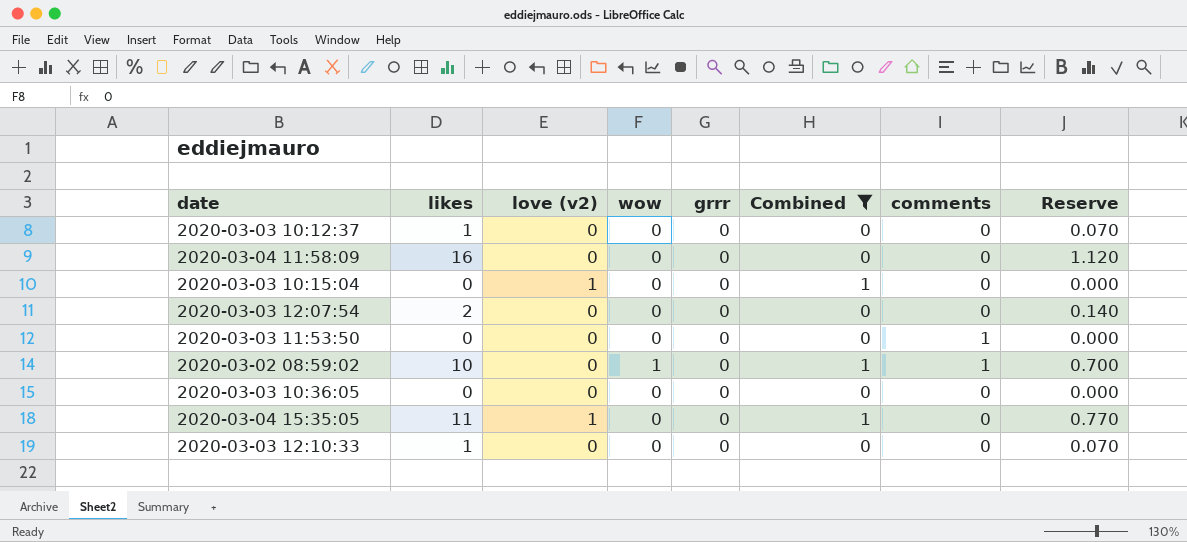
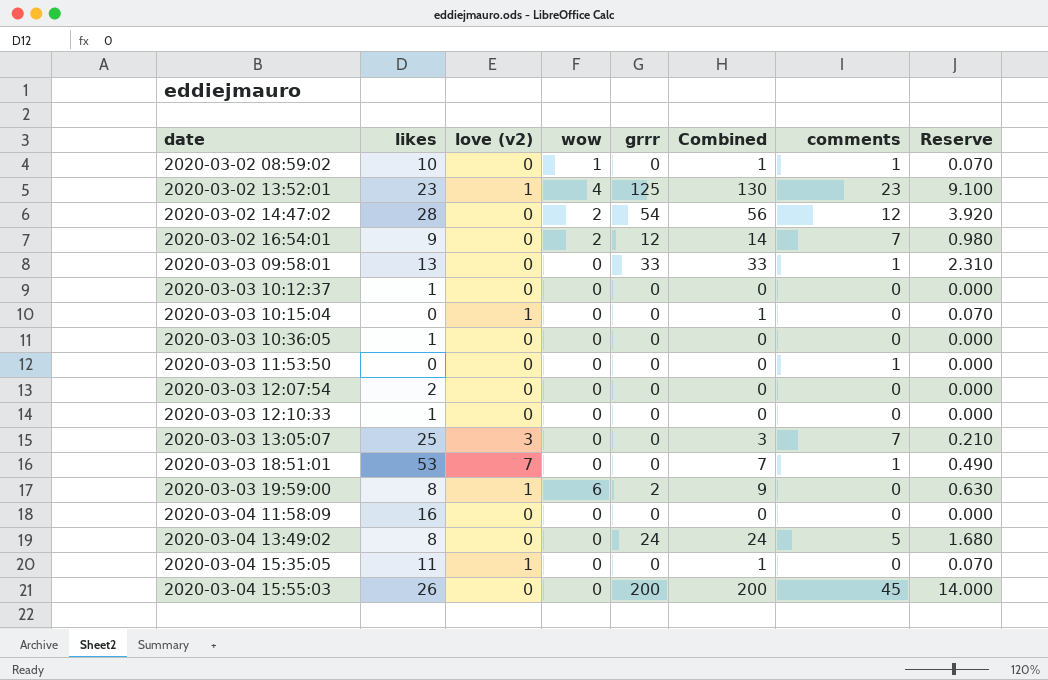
filter: Combined <= 1 -> none
row order: none -> date ascending
column Reserve | formula: [likes] * 0.07 -> [Combined] * 0.07
2020-03-03 10:36:05 | likes: 0 -> 1

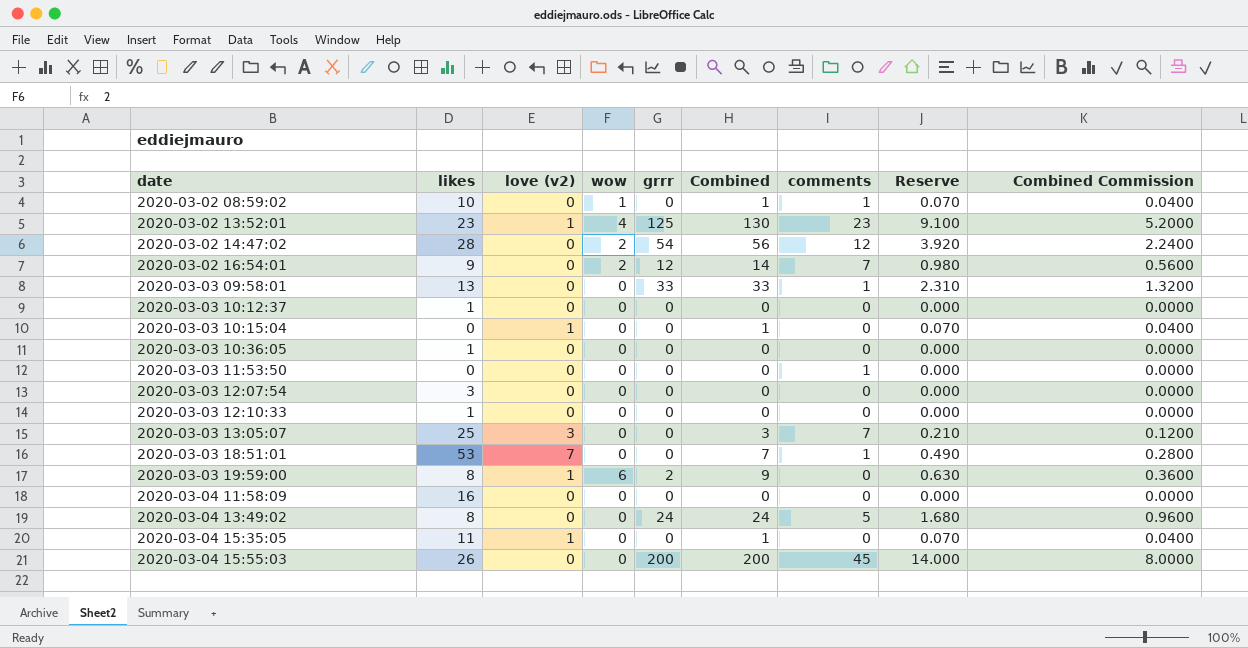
column Combined Commission | formula: none -> [Combined] * 0.04
2020-03-03 12:07:54 | likes: 2 -> 3

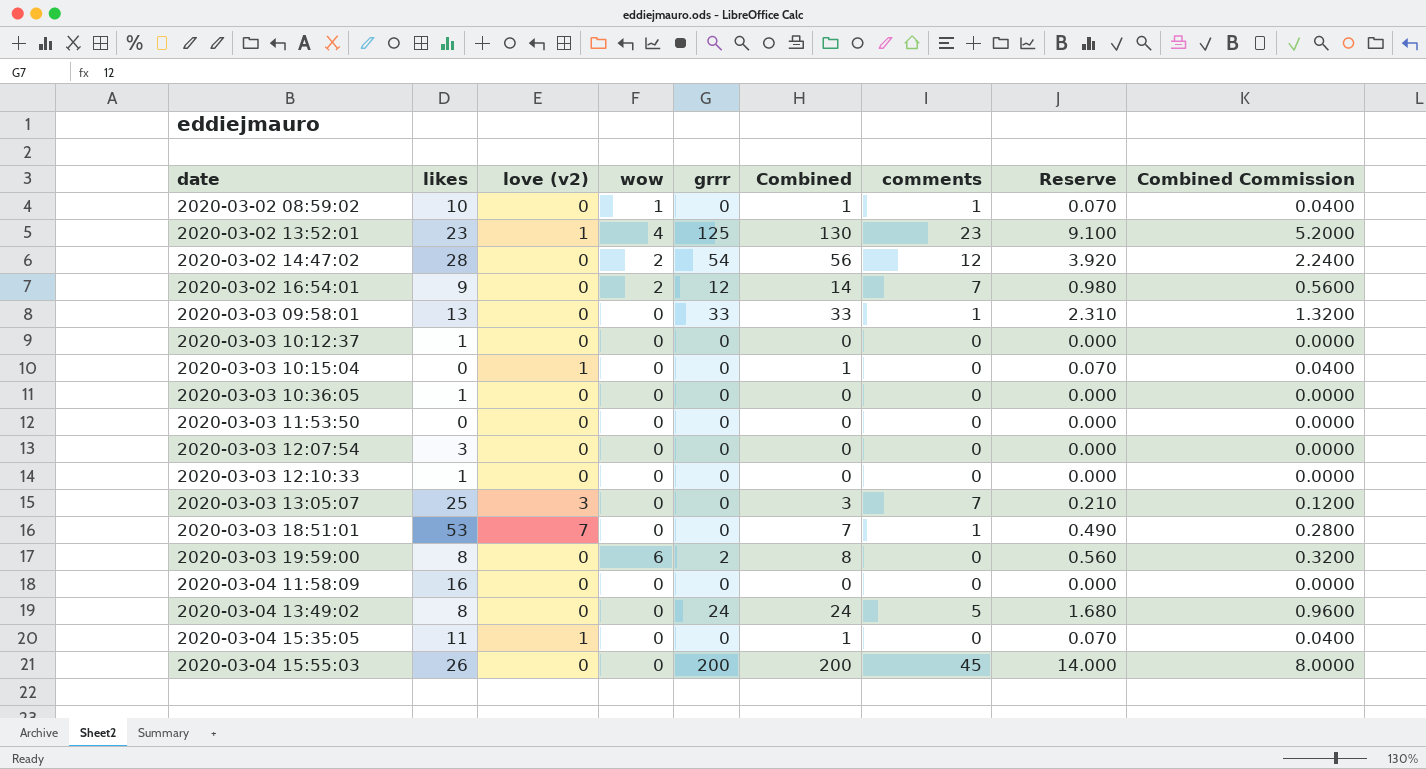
2020-03-03 11:53:50 | comments: 1 -> 0
2020-03-03 19:59:00 | love (v2): 1 -> 0
2020-03-03 19:59:00 | Combined: 9 -> 8
2020-03-03 19:59:00 | Reserve: 0.630 -> 0.560
2020-03-03 19:59:00 | Combined Commission: 0.3600 -> 0.3200

